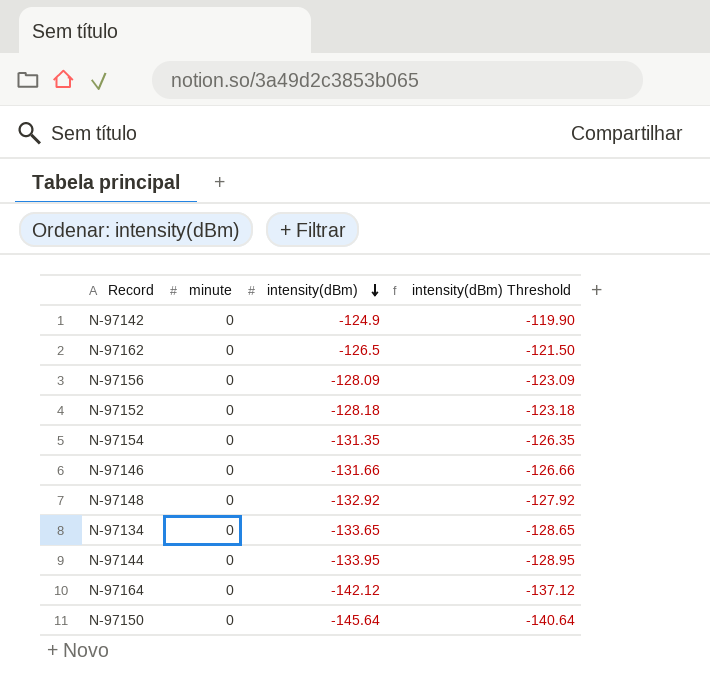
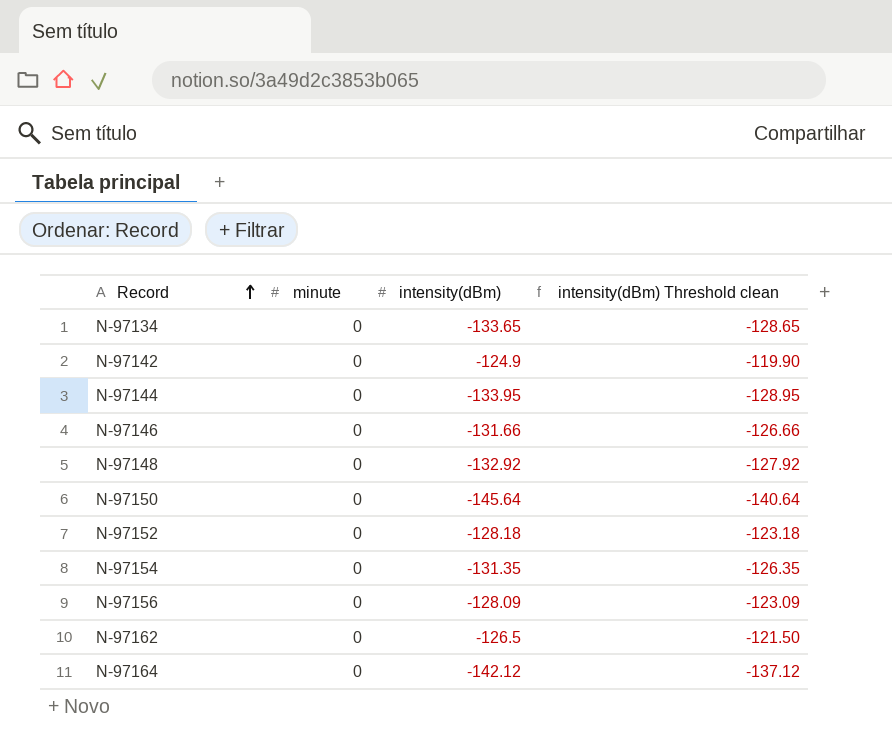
row order: intensity(dBm) descending -> Record ascending
column name: intensity(dBm) Threshold -> intensity(dBm) Threshold clean

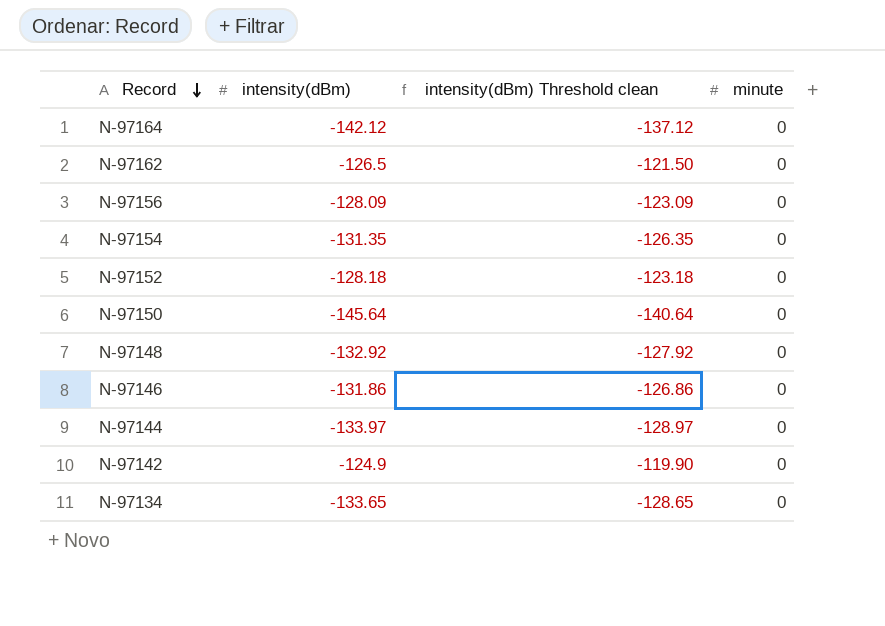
row order: Record ascending -> Record descending
column minute | position: 2 -> 4
N-97146 | intensity(dBm): -131.66 -> -131.86
N-97146 | intensity(dBm) Threshold clean: -126.66 -> -126.86
N-97144 | intensity(dBm): -133.95 -> -133.97
N-97144 | intensity(dBm) Threshold clean: -128.95 -> -128.97

